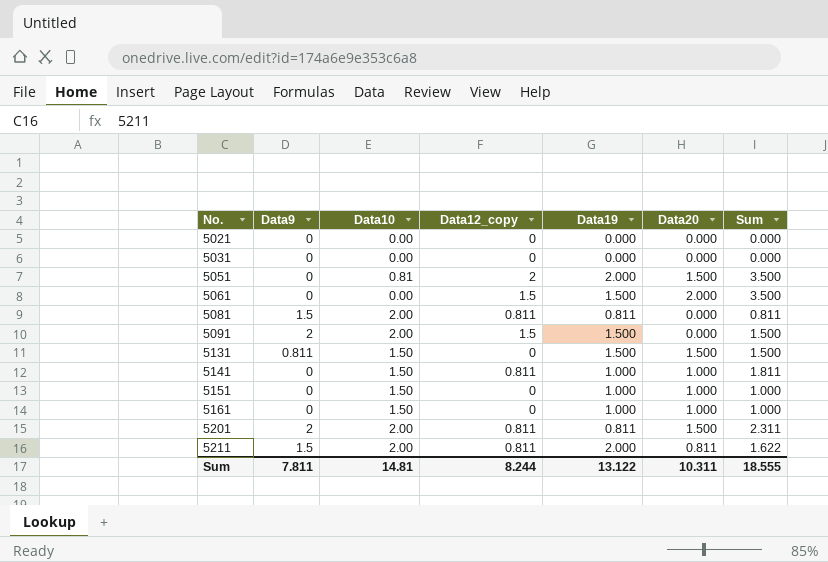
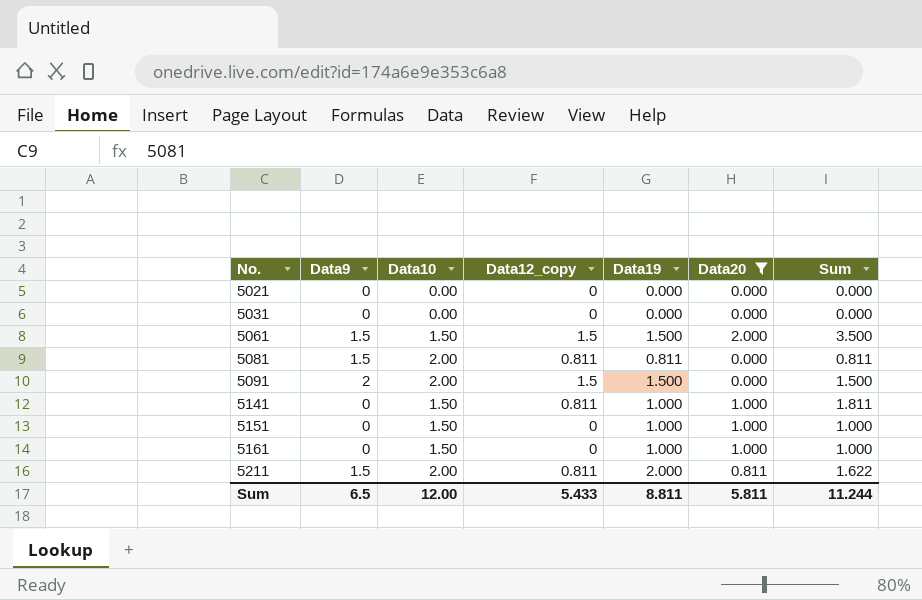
filter: none -> Data20 != 1.500
5061 | Data9: 0 -> 1.5
5061 | Data10: 0.00 -> 1.50
Sum | Data9: 7.811 -> 6.5
Sum | Data10: 14.81 -> 12.00
Sum | Data12_copy: 8.244 -> 5.433
Sum | Data19: 13.122 -> 8.811
Sum | Data20: 10.311 -> 5.811
Sum | Sum: 18.555 -> 11.244

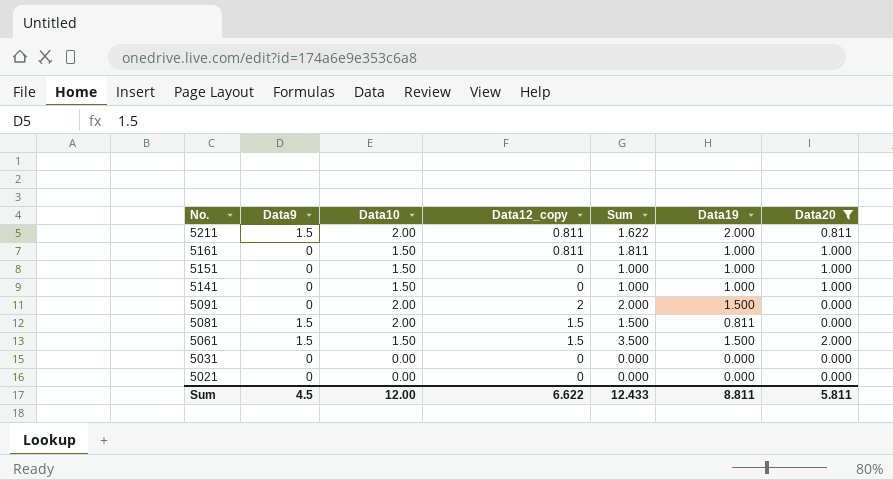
row order: No. ascending -> No. descending
column Sum | position: 7 -> 5
5161 | Data12_copy: 0 -> 0.811
5161 | Sum: 1.000 -> 1.811
5141 | Data12_copy: 0.811 -> 0
5141 | Sum: 1.811 -> 1.000
5091 | Data9: 2 -> 0
5091 | Data12_copy: 1.5 -> 2
5091 | Sum: 1.500 -> 2.000
5081 | Data12_copy: 0.811 -> 1.5
5081 | Sum: 0.811 -> 1.500
Sum | Data9: 6.5 -> 4.5
Sum | Data12_copy: 5.433 -> 6.622
Sum | Sum: 11.244 -> 12.433

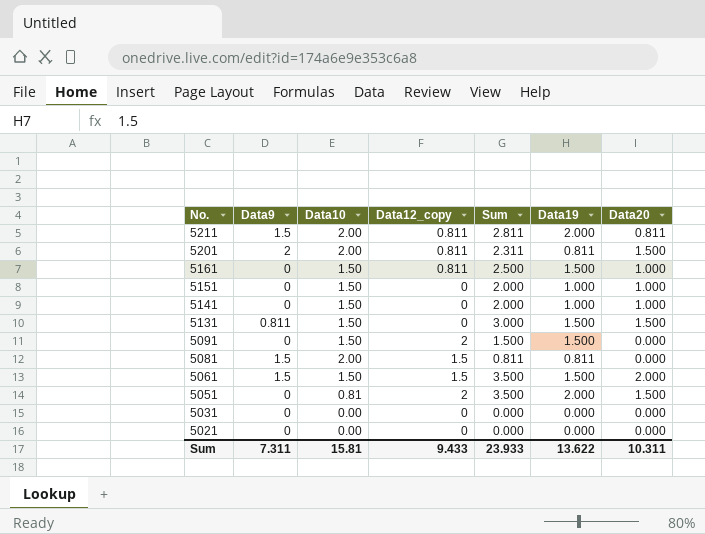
filter: Data20 != 1.500 -> none
column Sum | formula: [Data12_copy] + [Data20] -> [Data19] + [Data20]
5161 | Data19: 1.000 -> 1.500
5091 | Data10: 2.00 -> 1.50
Sum | Data9: 4.5 -> 7.311
Sum | Data10: 12.00 -> 15.81
Sum | Data12_copy: 6.622 -> 9.433
Sum | Sum: 12.433 -> 23.933
Sum | Data19: 8.811 -> 13.622
Sum | Data20: 5.811 -> 10.311

